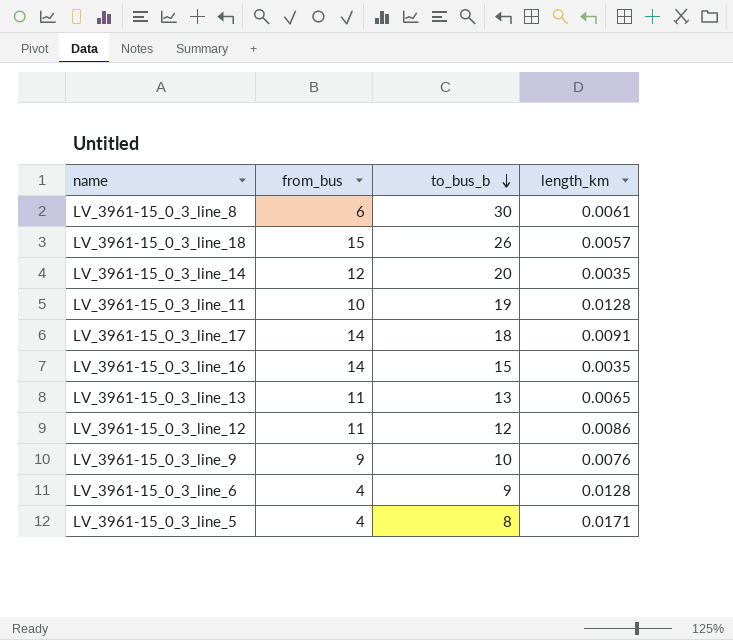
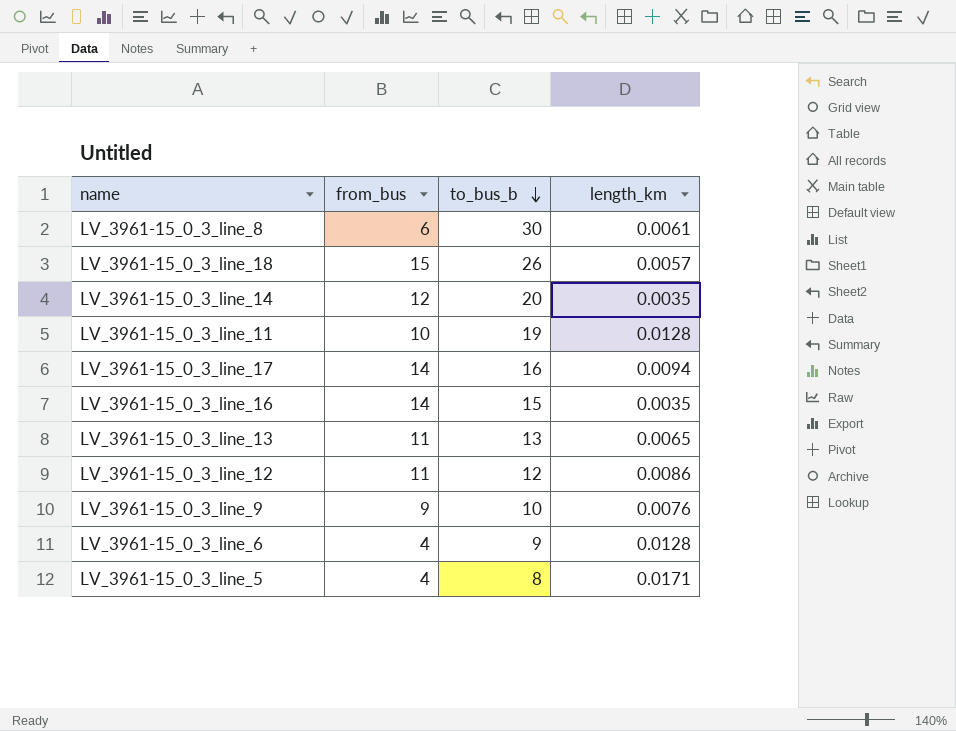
LV_3961-15_0_3_line_17 | to_bus_b: 18 -> 16
LV_3961-15_0_3_line_17 | length_km: 0.0091 -> 0.0094

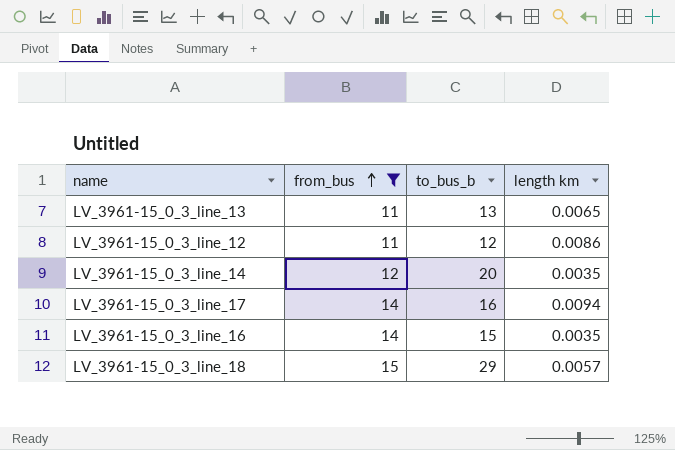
filter: none -> from_bus >= 11
row order: to_bus_b descending -> from_bus ascending
column name: length_km -> length km
LV_3961-15_0_3_line_18 | to_bus_b: 26 -> 29

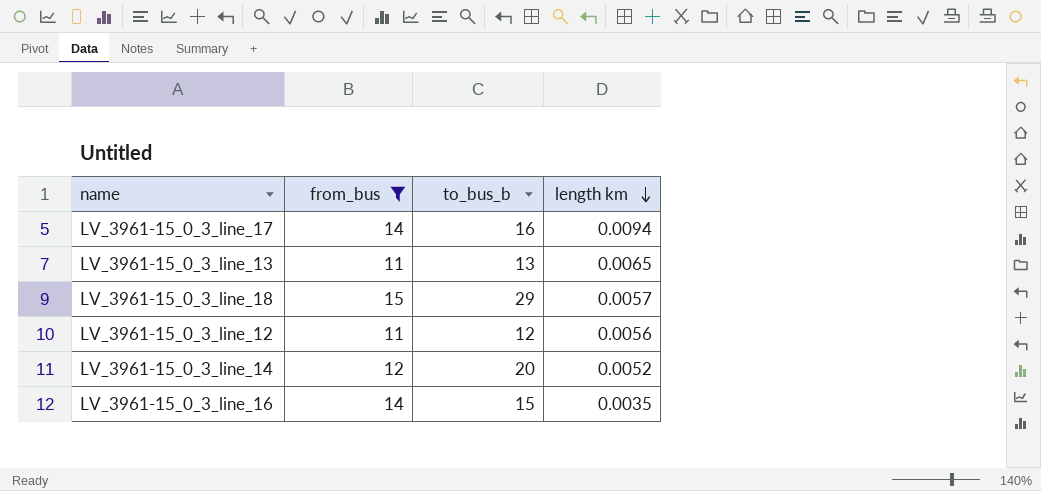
row order: from_bus ascending -> length km descending
LV_3961-15_0_3_line_12 | length km: 0.0086 -> 0.0056
LV_3961-15_0_3_line_14 | length km: 0.0035 -> 0.0052

